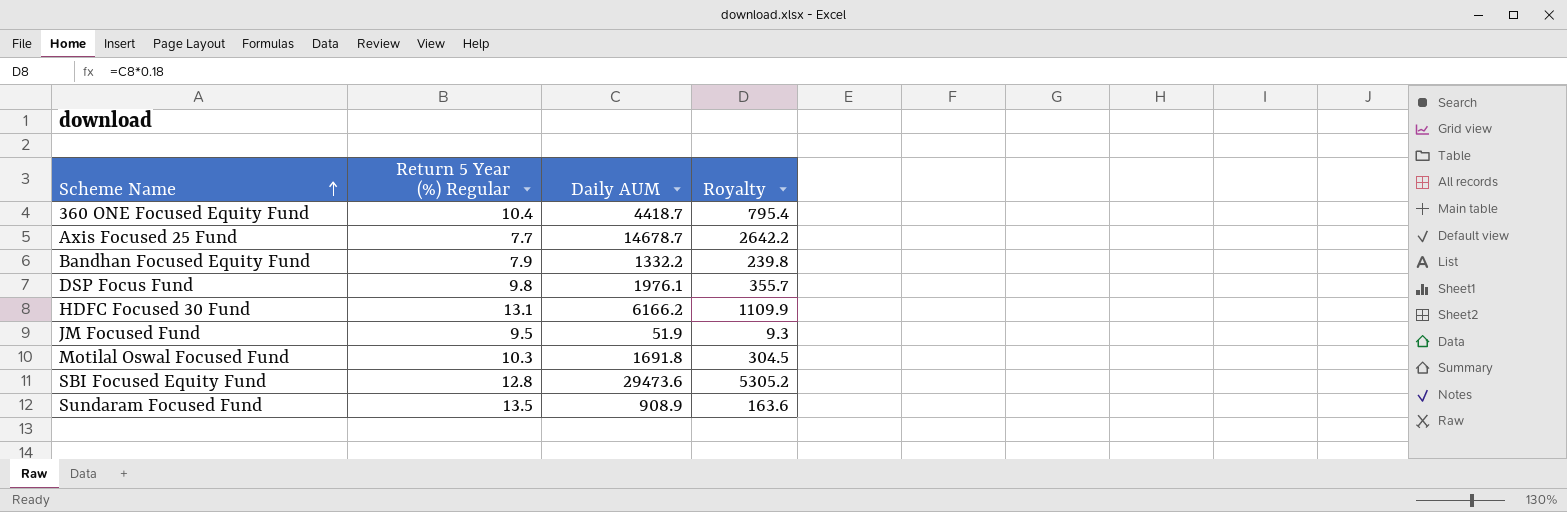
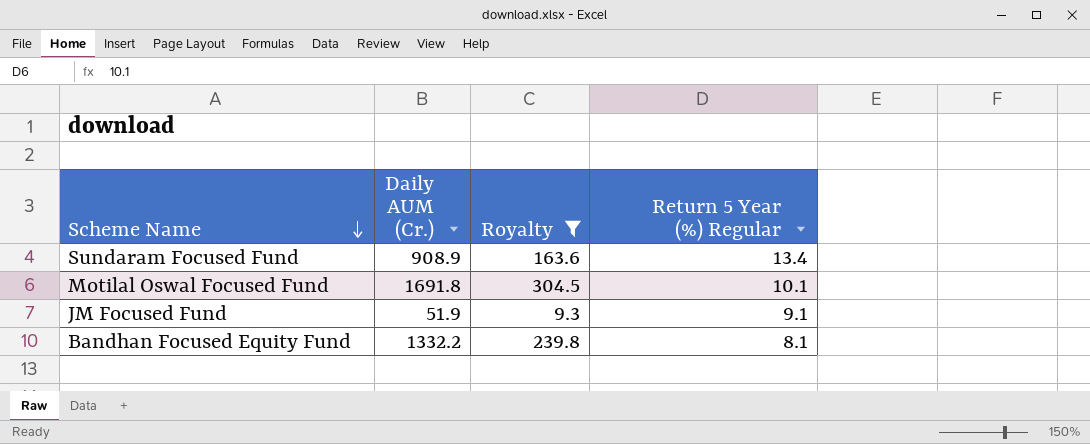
filter: none -> Royalty <= 304.5
row order: Scheme Name ascending -> Scheme Name descending
column name: Daily AUM -> Daily AUM (Cr.)
column Return 5 Year (%) Regular | position: 2 -> 4
Sundaram Focused Fund | Return 5 Year (%) Regular: 13.5 -> 13.4
Motilal Oswal Focused Fund | Return 5 Year (%) Regular: 10.3 -> 10.1
JM Focused Fund | Return 5 Year (%) Regular: 9.5 -> 9.1
Bandhan Focused Equity Fund | Return 5 Year (%) Regular: 7.9 -> 8.1

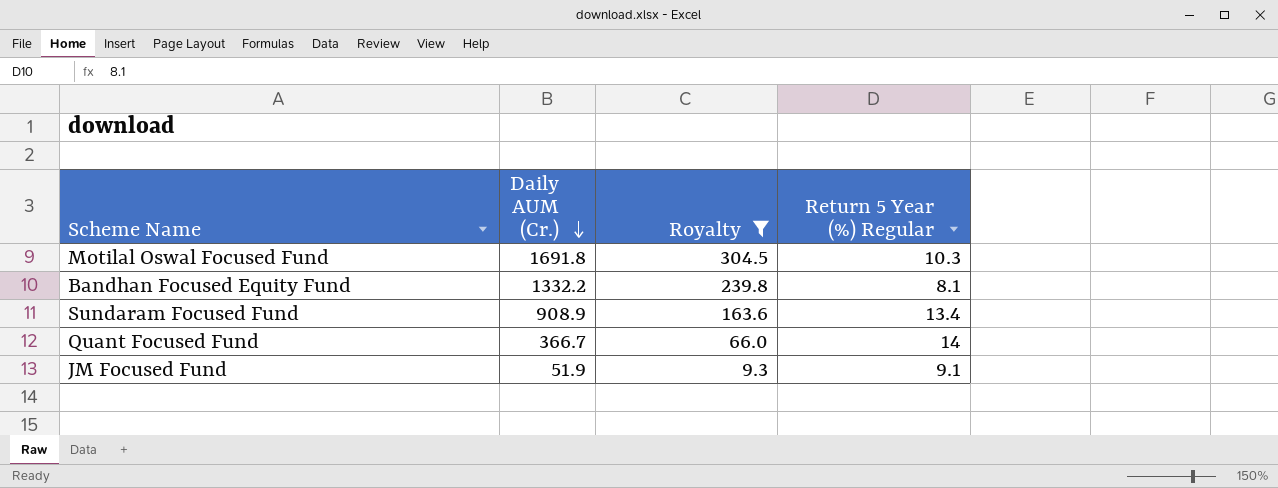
row order: Scheme Name descending -> Daily AUM (Cr.) descending
Motilal Oswal Focused Fund | Return 5 Year (%) Regular: 10.1 -> 10.3
row Quant Focused Fund: none -> 366.7 | 66.0 | 14

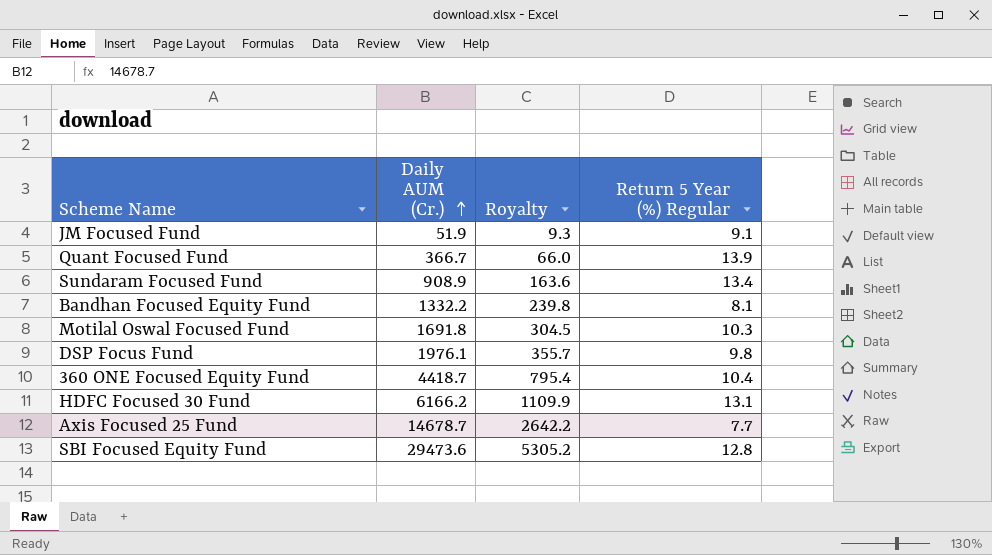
filter: Royalty <= 304.5 -> none
row order: Daily AUM (Cr.) descending -> Daily AUM (Cr.) ascending
Quant Focused Fund | Return 5 Year (%) Regular: 14 -> 13.9

